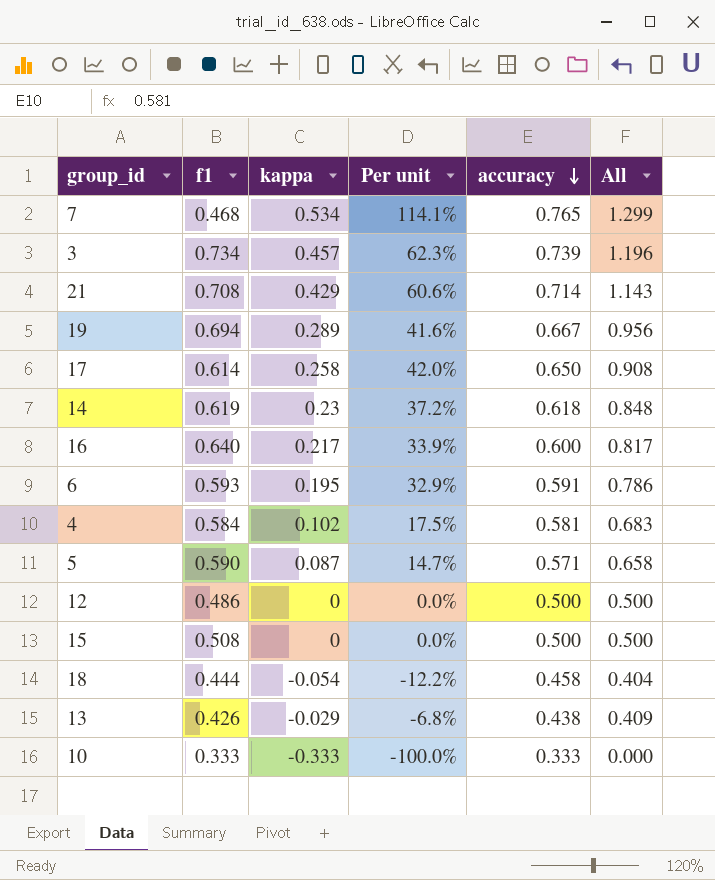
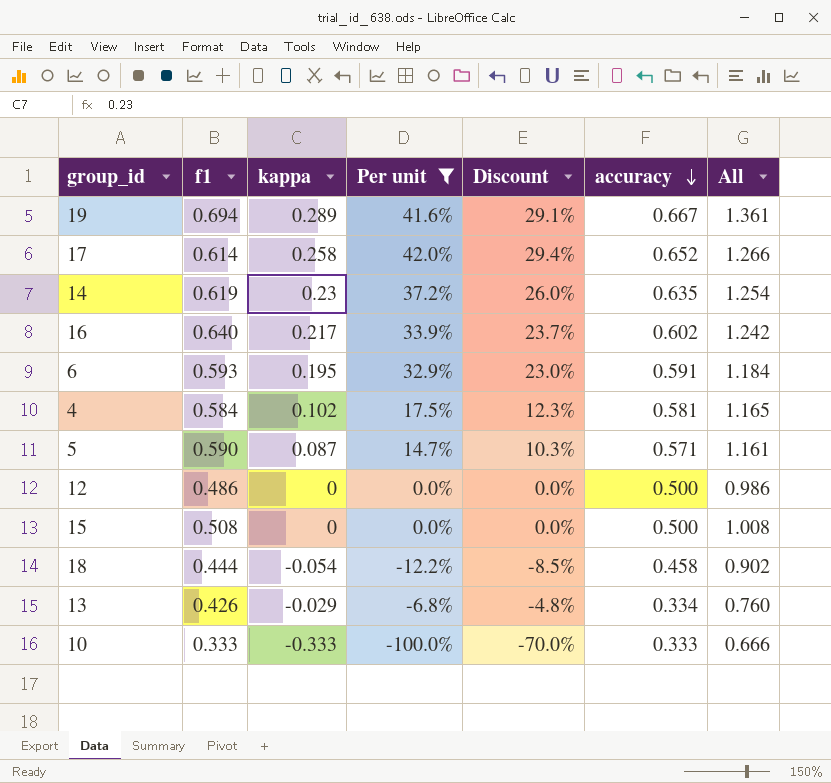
filter: none -> Per unit <= 42.0%
column Discount | formula: none -> [Per unit] * 0.7
column All | formula: [kappa] + [accuracy] -> [f1] + [accuracy]
17 | accuracy: 0.650 -> 0.652
14 | accuracy: 0.618 -> 0.635
16 | accuracy: 0.600 -> 0.602
13 | accuracy: 0.438 -> 0.334

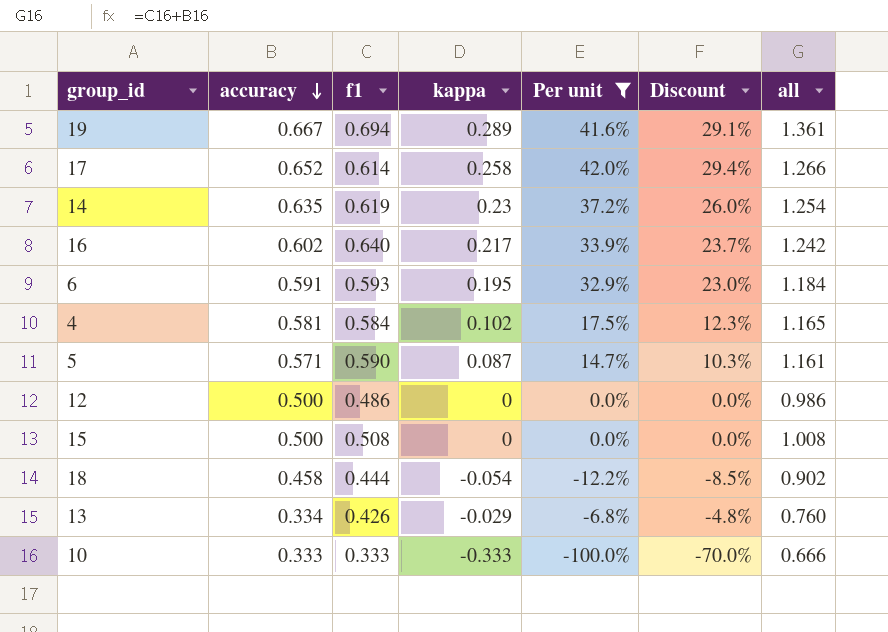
column accuracy | position: 6 -> 2
column name: All -> all

